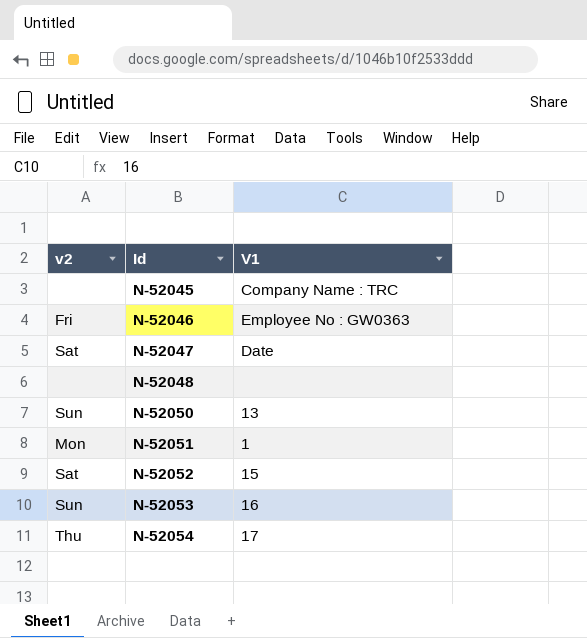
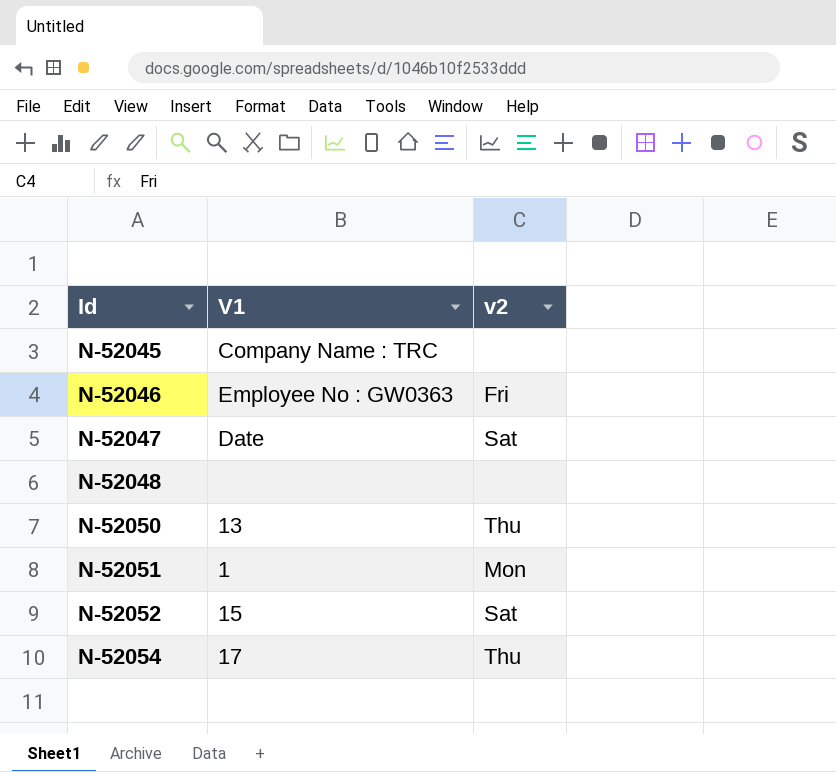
column v2 | position: 1 -> 3
row N-52053: Sun | 16 -> none
N-52050 | v2: Sun -> Thu

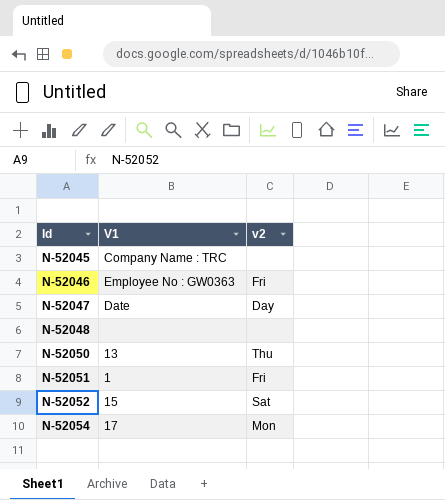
N-52047 | v2: Sat -> Day
N-52051 | v2: Mon -> Fri
N-52054 | v2: Thu -> Mon

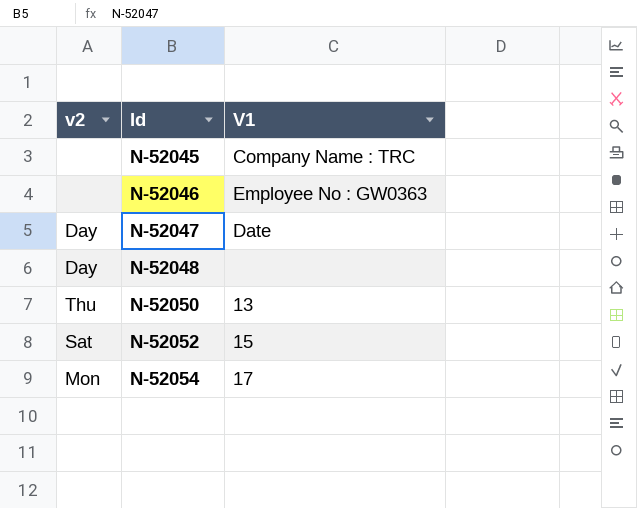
column v2 | position: 3 -> 1
row N-52051: 1 | Fri -> none
N-52046 | v2: Fri -> none
N-52048 | v2: none -> Day

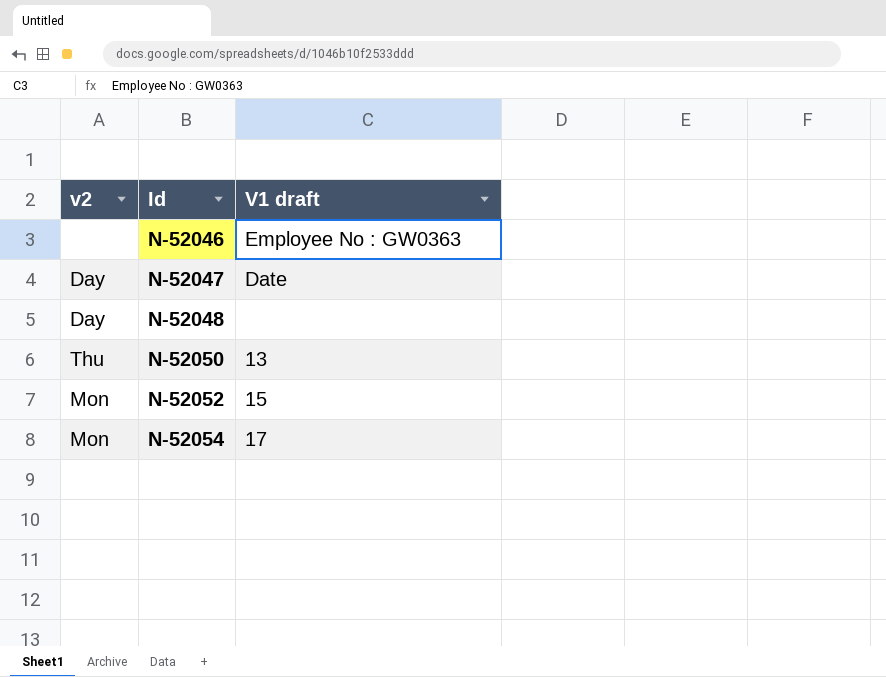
column name: V1 -> V1 draft
row N-52045: none | Company Name : TRC -> none
N-52052 | v2: Sat -> Mon

